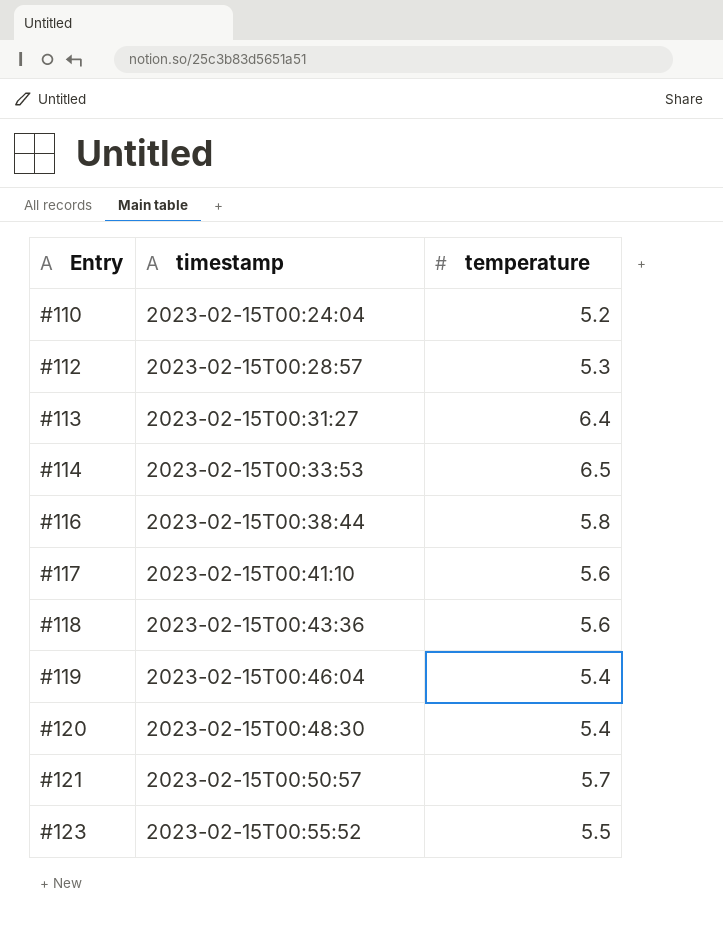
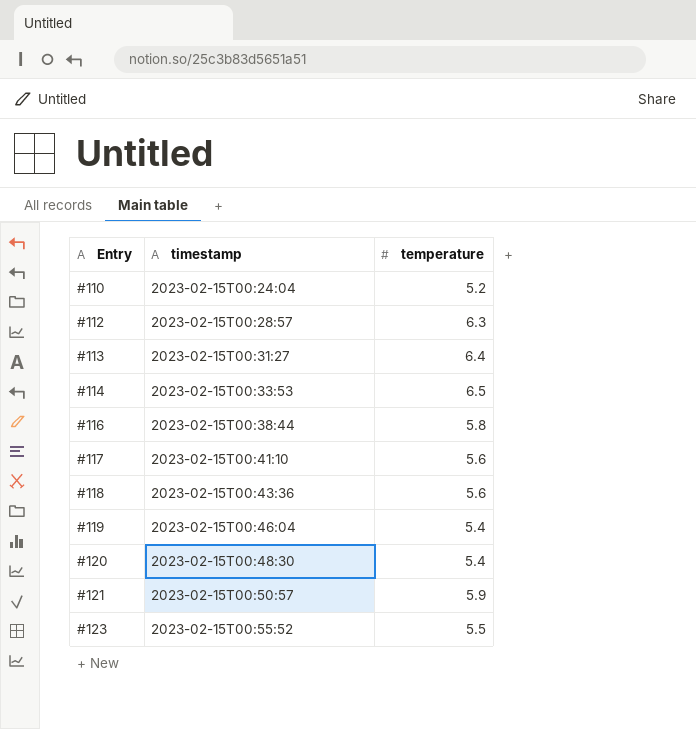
#112 | temperature: 5.3 -> 6.3
#121 | temperature: 5.7 -> 5.9

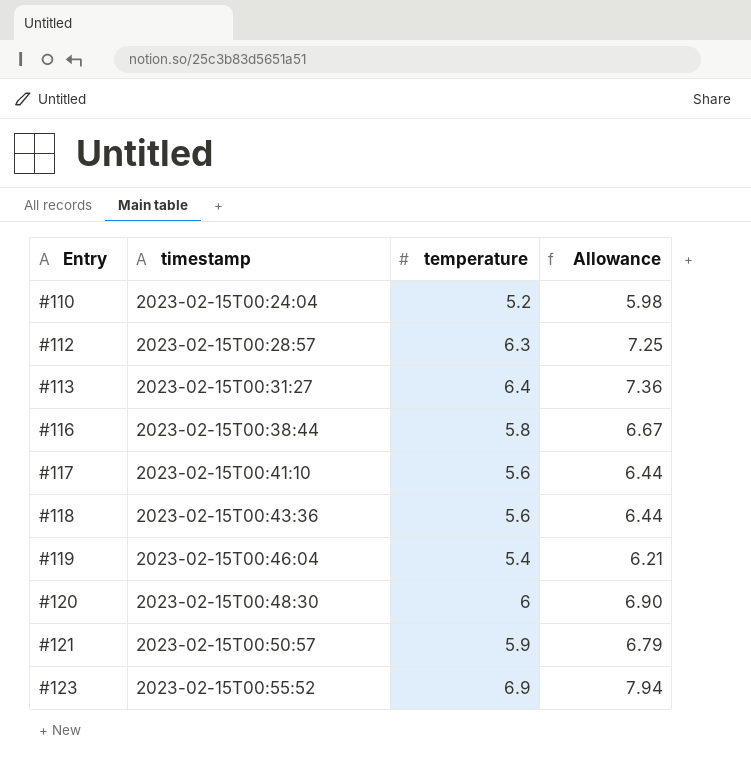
column Allowance | formula: none -> [temperature] * 1.15
row #114: 2023-02-15T00:33:53 | 6.5 -> none
#120 | temperature: 5.4 -> 6
#123 | temperature: 5.5 -> 6.9

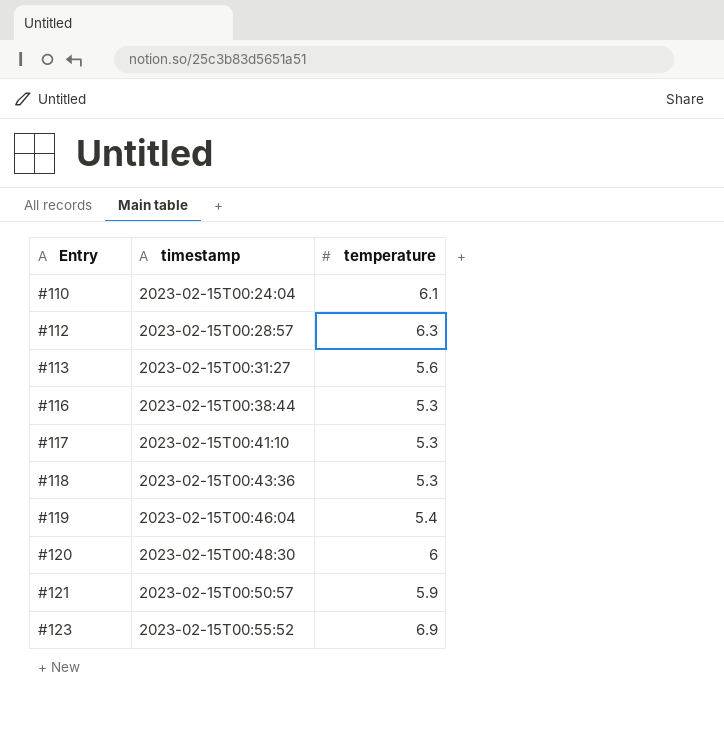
column Allowance | formula: [temperature] * 1.15 -> none
#110 | temperature: 5.2 -> 6.1
#113 | temperature: 6.4 -> 5.6
#116 | temperature: 5.8 -> 5.3
#117 | temperature: 5.6 -> 5.3
#118 | temperature: 5.6 -> 5.3

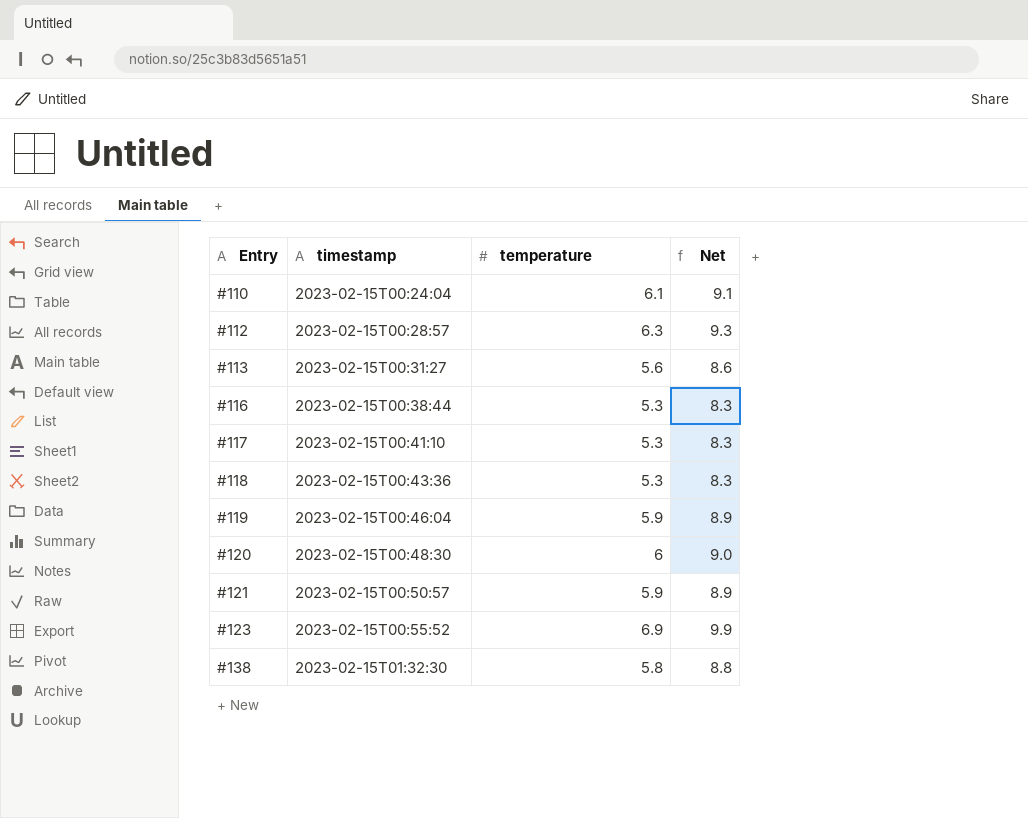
column Net | formula: none -> [temperature] + 3
#119 | temperature: 5.4 -> 5.9
row #138: none -> 2023-02-15T01:32:30 | 5.8 | 8.8

